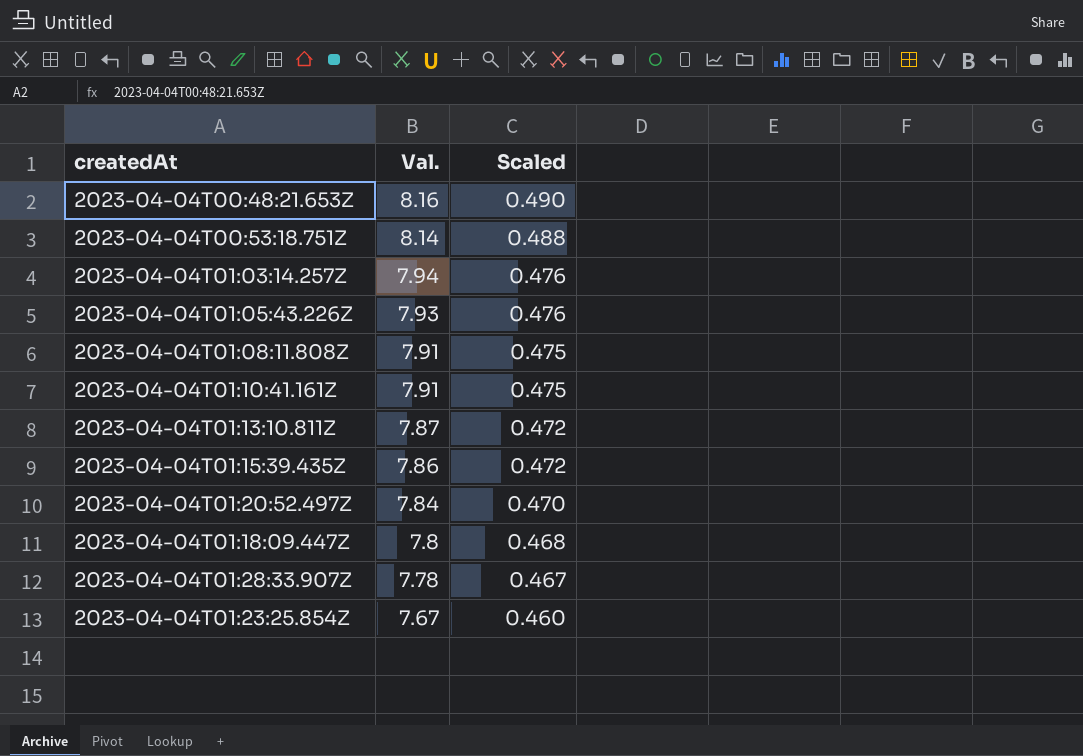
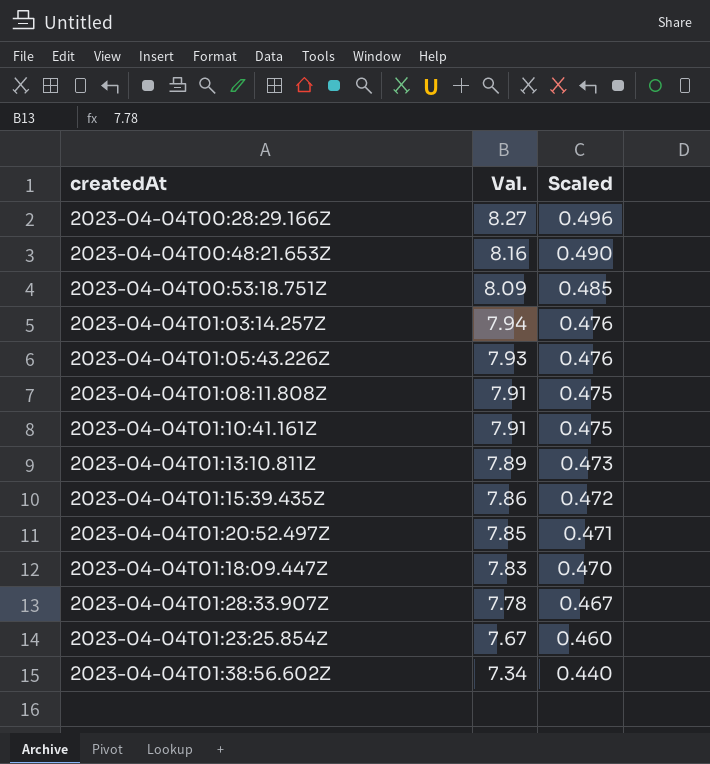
row 2023-04-04T00:28:29.166Z: none -> 8.27 | 0.496
2023-04-04T00:53:18.751Z | Val.: 8.14 -> 8.09
2023-04-04T00:53:18.751Z | Scaled: 0.488 -> 0.485
2023-04-04T01:13:10.811Z | Val.: 7.87 -> 7.89
2023-04-04T01:13:10.811Z | Scaled: 0.472 -> 0.473
2023-04-04T01:20:52.497Z | Val.: 7.84 -> 7.85
2023-04-04T01:20:52.497Z | Scaled: 0.470 -> 0.471
2023-04-04T01:18:09.447Z | Val.: 7.8 -> 7.83
2023-04-04T01:18:09.447Z | Scaled: 0.468 -> 0.470
row 2023-04-04T01:38:56.602Z: none -> 7.34 | 0.440

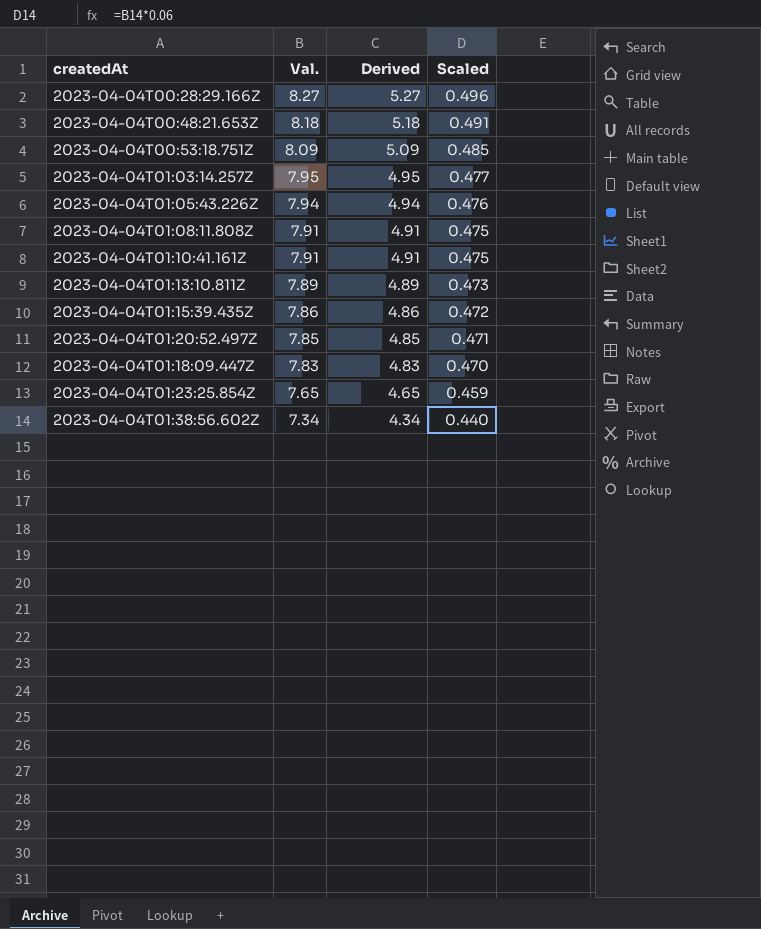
column Derived | formula: none -> [Val.] - 3
row 2023-04-04T01:28:33.907Z: 7.78 | 0.467 -> none
2023-04-04T00:48:21.653Z | Val.: 8.16 -> 8.18
2023-04-04T00:48:21.653Z | Scaled: 0.490 -> 0.491
2023-04-04T01:03:14.257Z | Val.: 7.94 -> 7.95
2023-04-04T01:03:14.257Z | Scaled: 0.476 -> 0.477
2023-04-04T01:05:43.226Z | Val.: 7.93 -> 7.94
2023-04-04T01:23:25.854Z | Val.: 7.67 -> 7.65
2023-04-04T01:23:25.854Z | Scaled: 0.460 -> 0.459

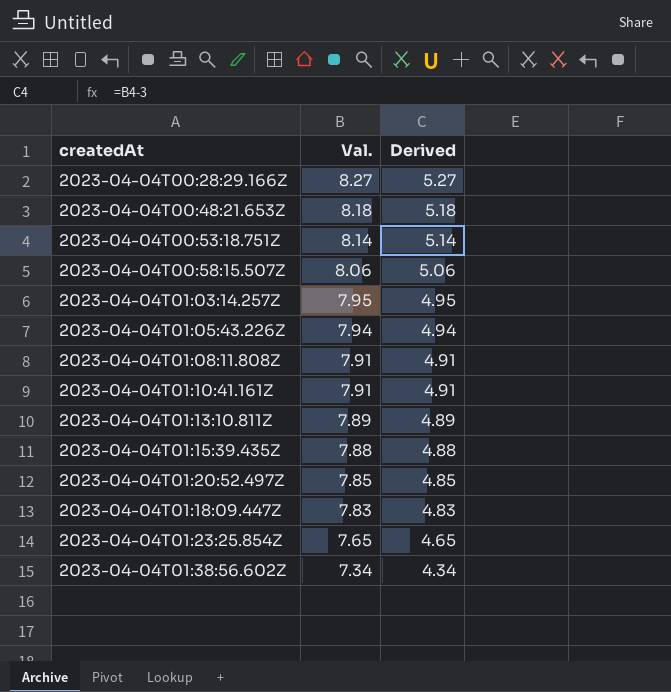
column Scaled | formula: [Val.] * 0.06 -> none
2023-04-04T00:53:18.751Z | Val.: 8.09 -> 8.14
2023-04-04T00:53:18.751Z | Derived: 5.09 -> 5.14
row 2023-04-04T00:58:15.507Z: none -> 8.06 | 5.06
2023-04-04T01:15:39.435Z | Val.: 7.86 -> 7.88
2023-04-04T01:15:39.435Z | Derived: 4.86 -> 4.88

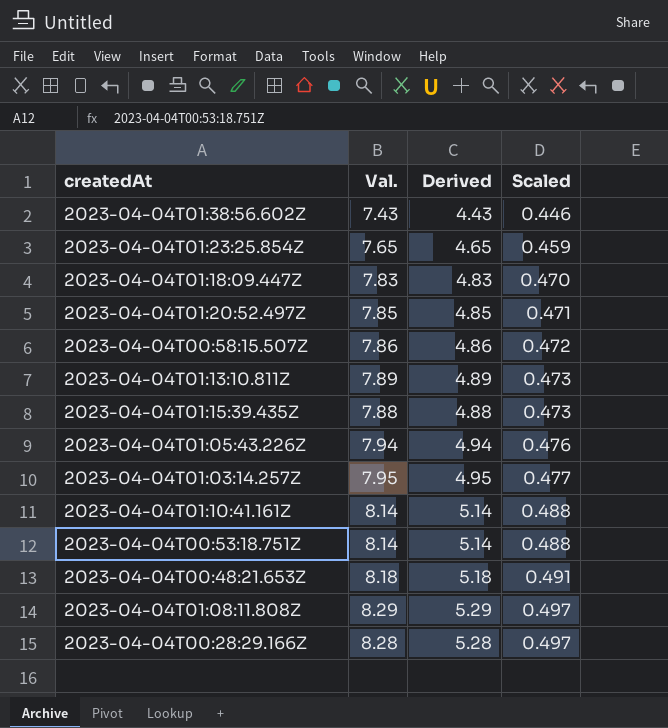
row order: Val. descending -> Scaled ascending
column Scaled | formula: none -> [Val.] * 0.06
2023-04-04T01:38:56.602Z | Val.: 7.34 -> 7.43
2023-04-04T01:38:56.602Z | Derived: 4.34 -> 4.43
2023-04-04T00:58:15.507Z | Val.: 8.06 -> 7.86
2023-04-04T00:58:15.507Z | Derived: 5.06 -> 4.86
2023-04-04T01:10:41.161Z | Val.: 7.91 -> 8.14
2023-04-04T01:10:41.161Z | Derived: 4.91 -> 5.14
2023-04-04T01:08:11.808Z | Val.: 7.91 -> 8.29
2023-04-04T01:08:11.808Z | Derived: 4.91 -> 5.29
2023-04-04T00:28:29.166Z | Val.: 8.27 -> 8.28
2023-04-04T00:28:29.166Z | Derived: 5.27 -> 5.28

